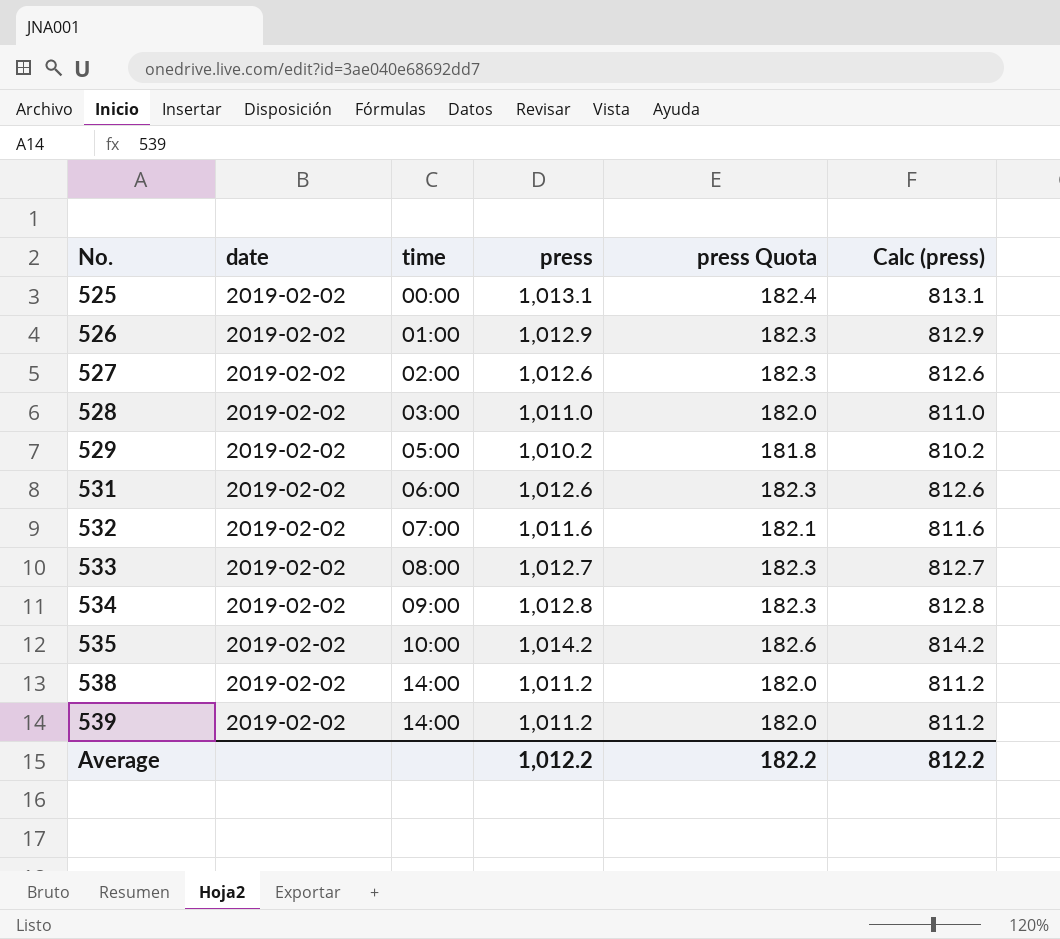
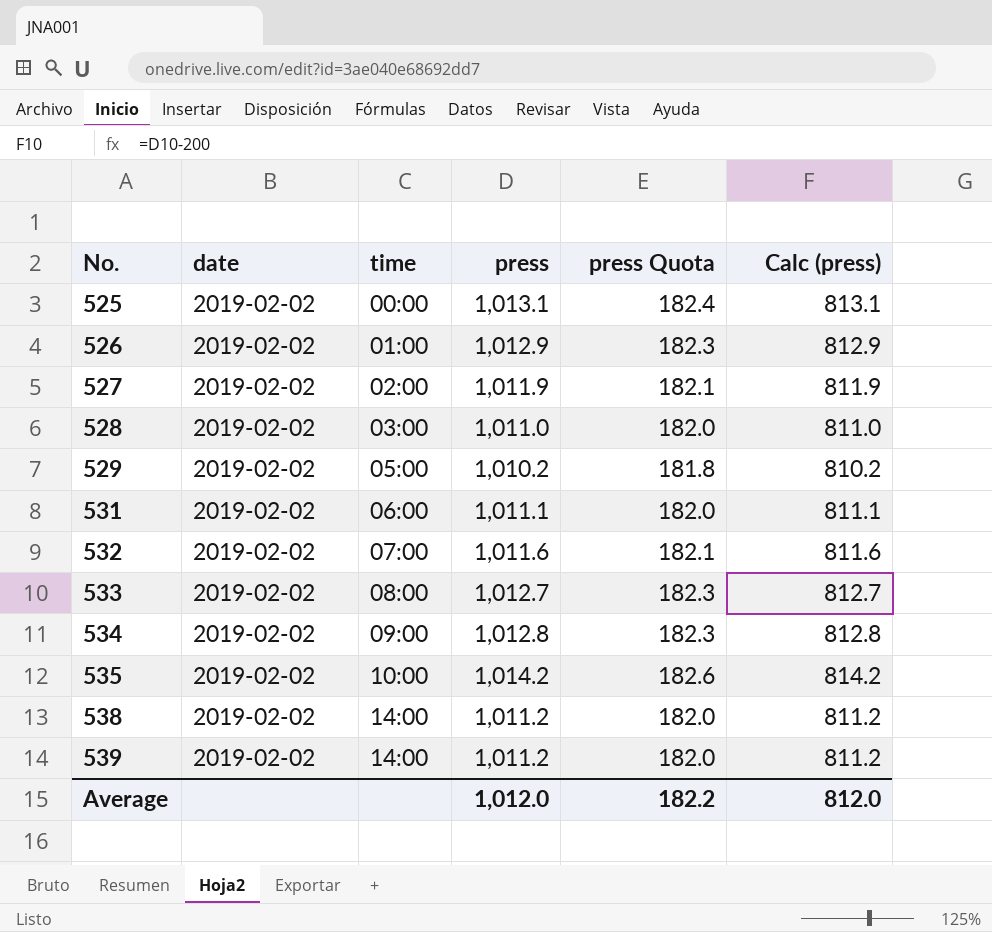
527 | press: 1,012.6 -> 1,011.9
527 | press Quota: 182.3 -> 182.1
527 | Calc (press): 812.6 -> 811.9
531 | press: 1,012.6 -> 1,011.1
531 | press Quota: 182.3 -> 182.0
531 | Calc (press): 812.6 -> 811.1
Average | press: 1,012.2 -> 1,012.0
Average | Calc (press): 812.2 -> 812.0

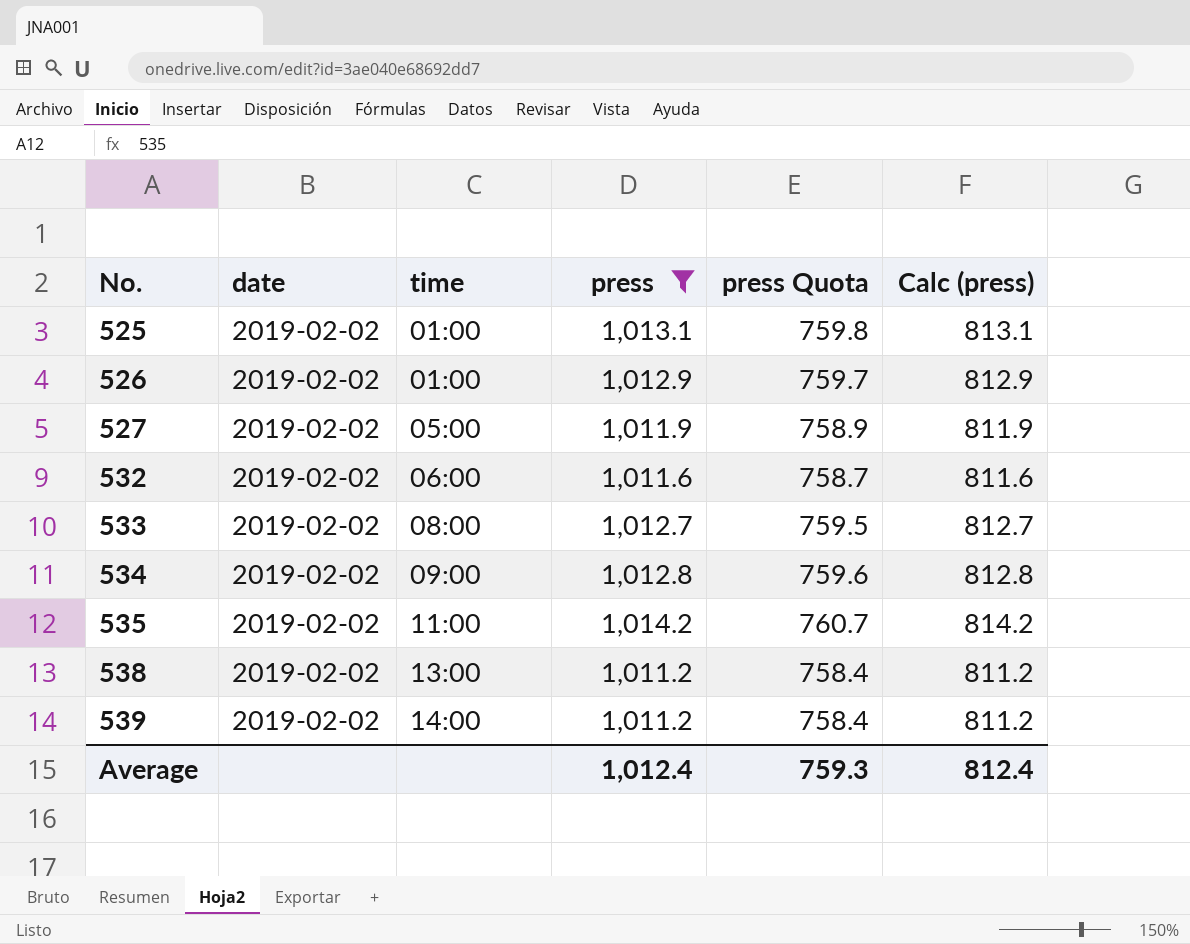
filter: none -> press >= 1,011.2
column press Quota | formula: [press] * 0.18 -> [press] * 0.75
525 | time: 00:00 -> 01:00
527 | time: 02:00 -> 05:00
532 | time: 07:00 -> 06:00
535 | time: 10:00 -> 11:00
538 | time: 14:00 -> 13:00
Average | press: 1,012.0 -> 1,012.4
Average | press Quota: 182.2 -> 759.3
Average | Calc (press): 812.0 -> 812.4

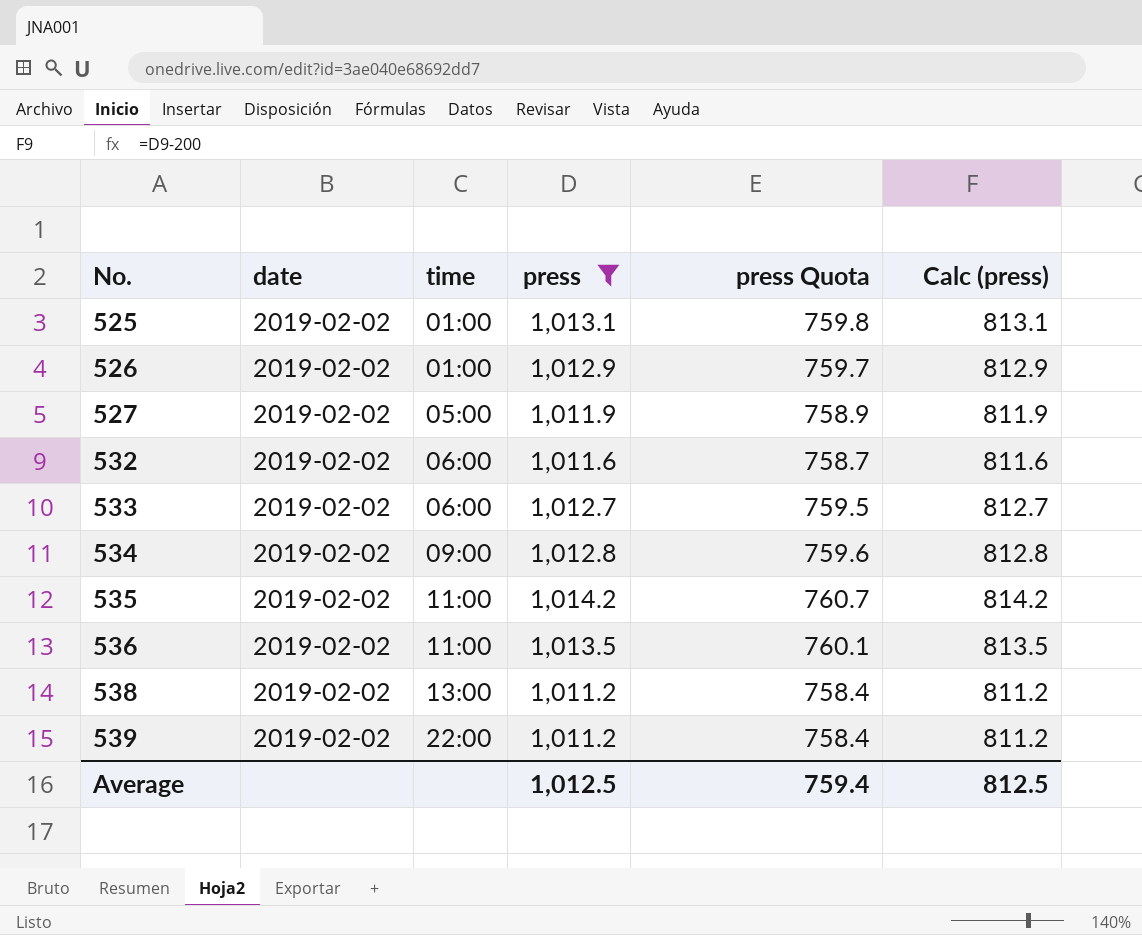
533 | time: 08:00 -> 06:00
row 536: none -> 2019-02-02 | 11:00 | 1,013.5 | 760.1 | 813.5
539 | time: 14:00 -> 22:00
Average | press: 1,012.4 -> 1,012.5
Average | press Quota: 759.3 -> 759.4
Average | Calc (press): 812.4 -> 812.5

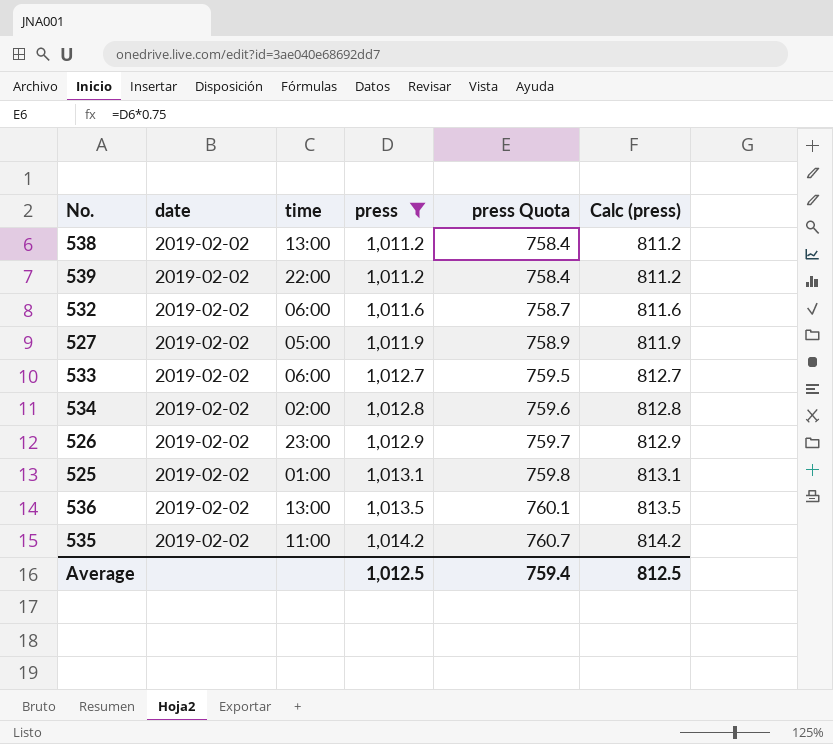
row order: No. ascending -> press ascending
534 | time: 09:00 -> 02:00
526 | time: 01:00 -> 23:00
536 | time: 11:00 -> 13:00

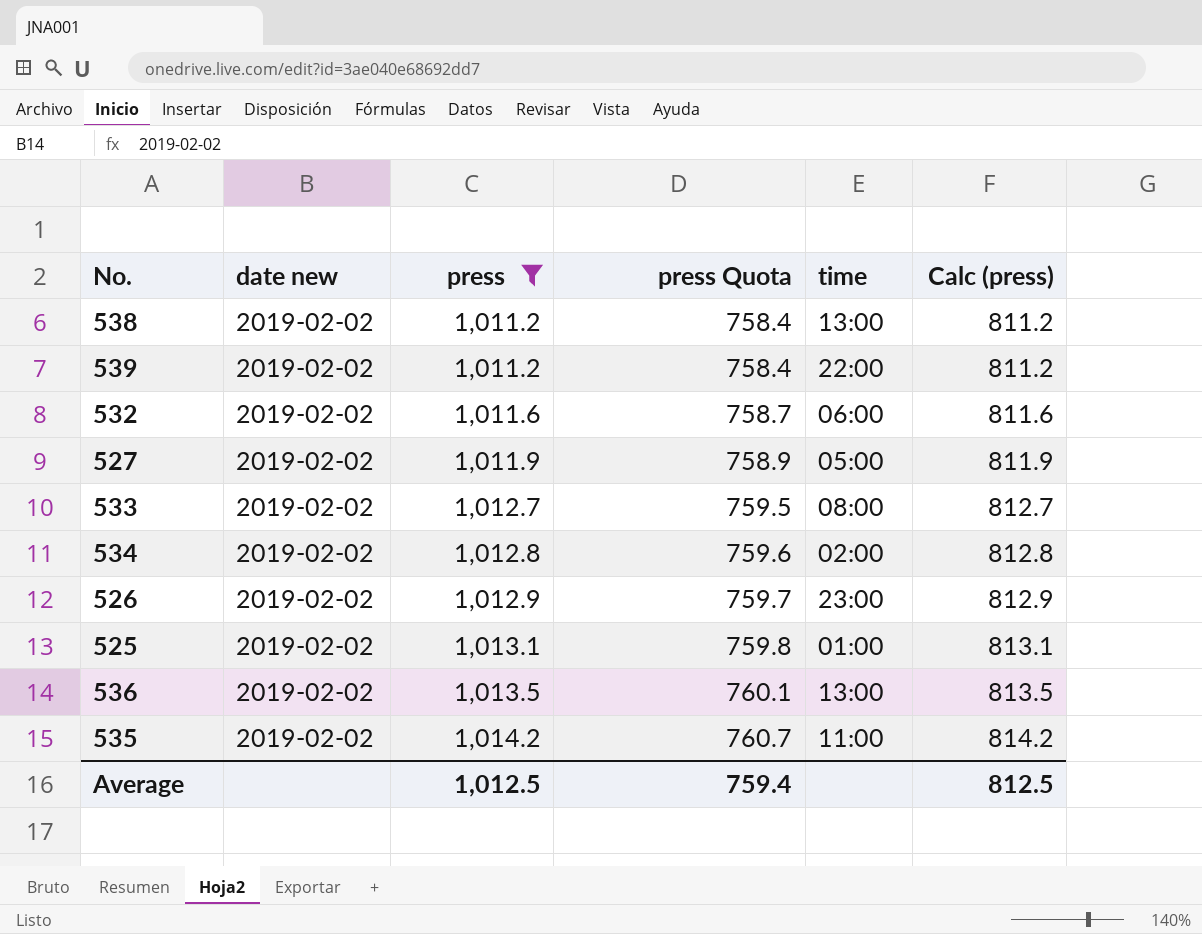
column name: date -> date new
column time | position: 3 -> 5
533 | time: 06:00 -> 08:00

